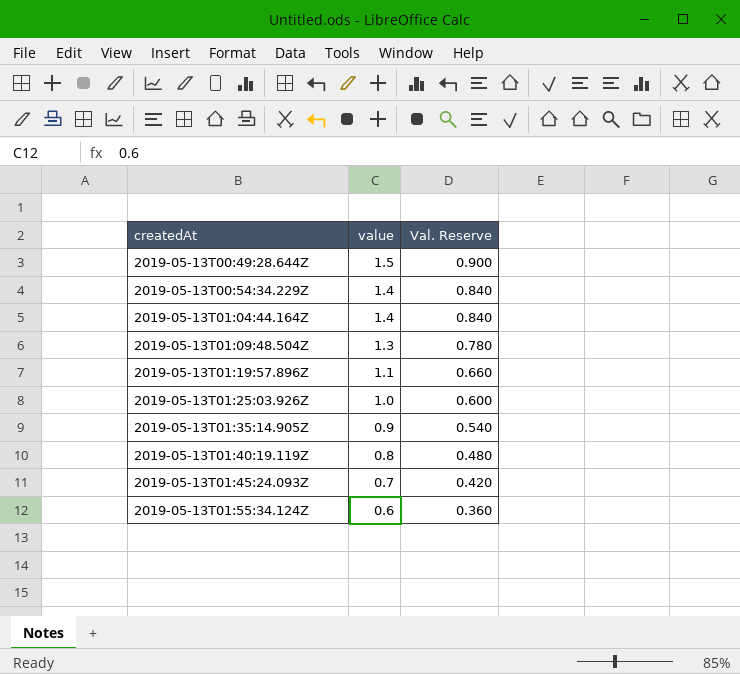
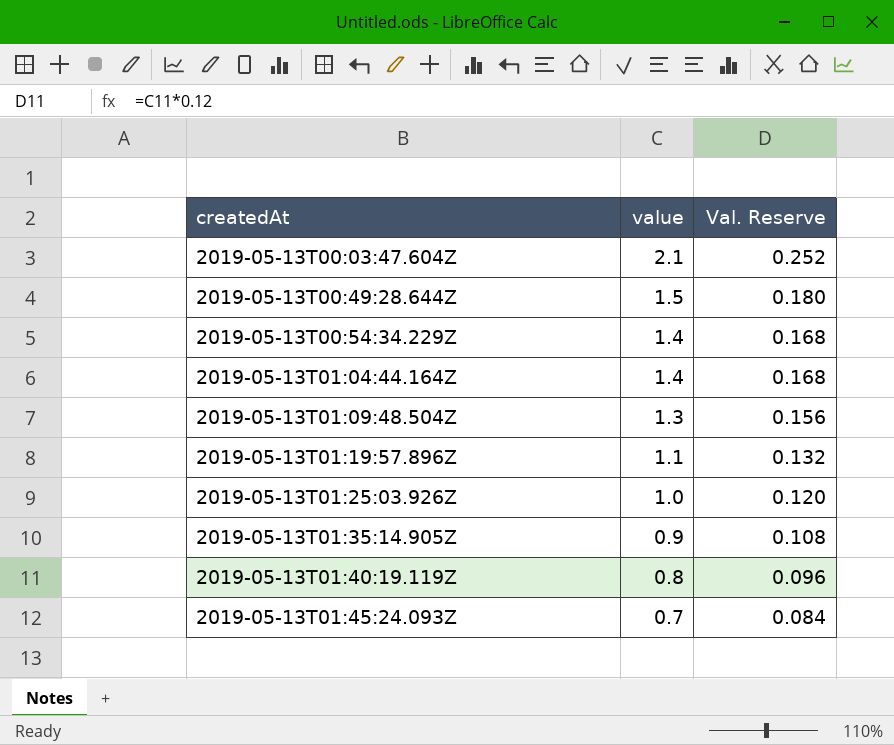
column Val. Reserve | formula: [value] * 0.6 -> [value] * 0.12
row 2019-05-13T01:55:34.124Z: 0.6 | 0.360 -> none
row 2019-05-13T00:03:47.604Z: none -> 2.1 | 0.252

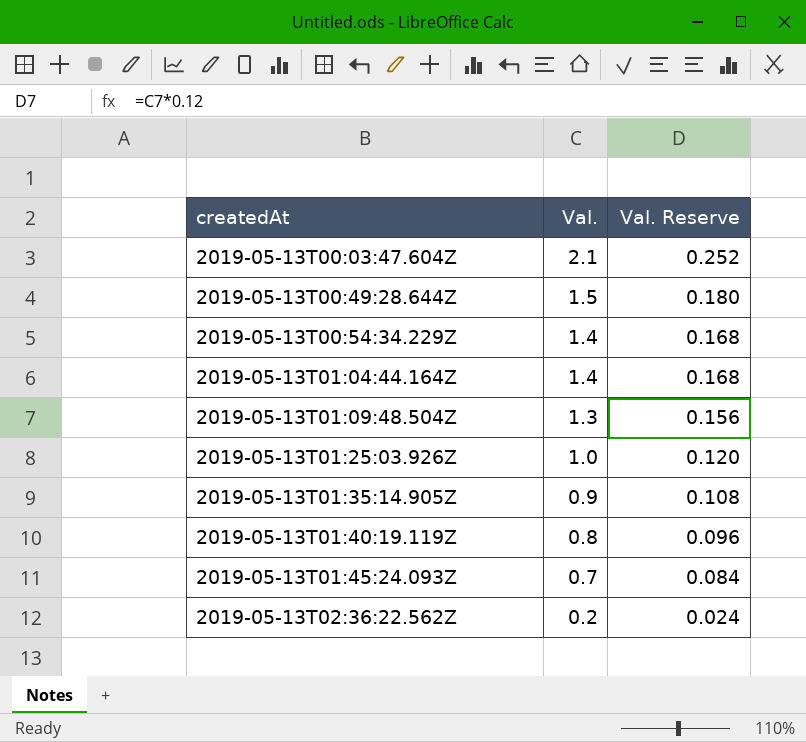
column name: value -> Val.
row 2019-05-13T01:19:57.896Z: 1.1 | 0.132 -> none
row 2019-05-13T02:36:22.562Z: none -> 0.2 | 0.024

